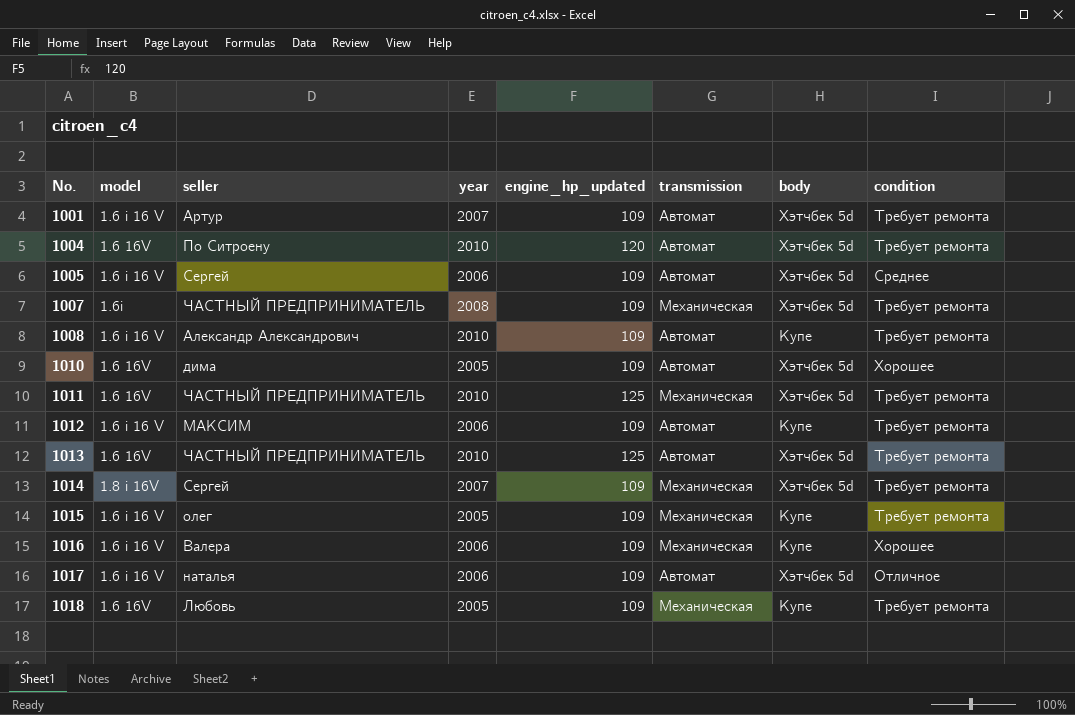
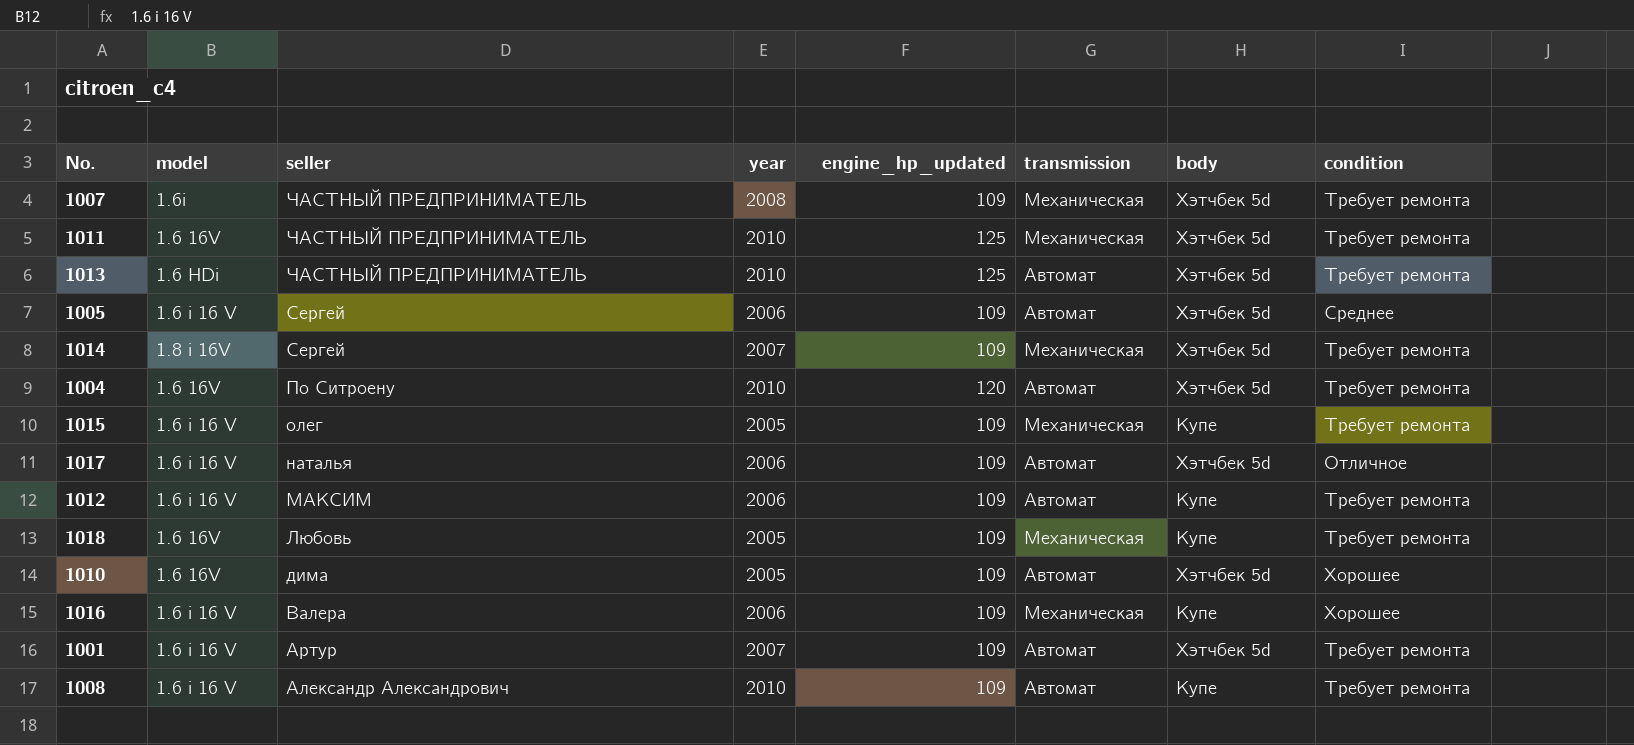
row order: No. ascending -> seller descending
1013 | model: 1.6 16V -> 1.6 HDi

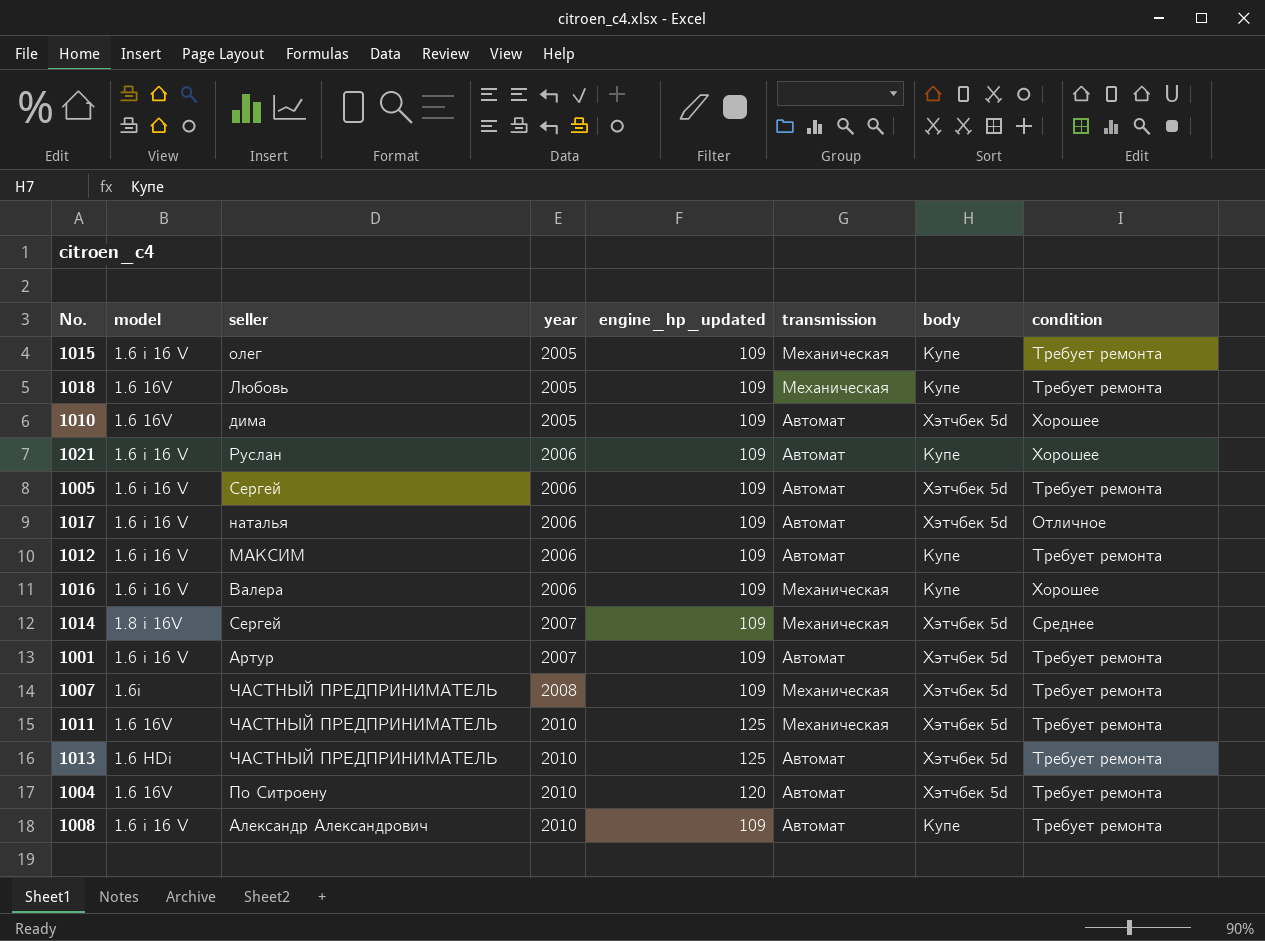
row order: seller descending -> year ascending
row 1021: none -> 1.6 i 16 V | Руслан | 2006 | 109 | Автомат | Купе | Хорошее
1005 | condition: Среднее -> Требует ремонта
1014 | condition: Требует ремонта -> Среднее

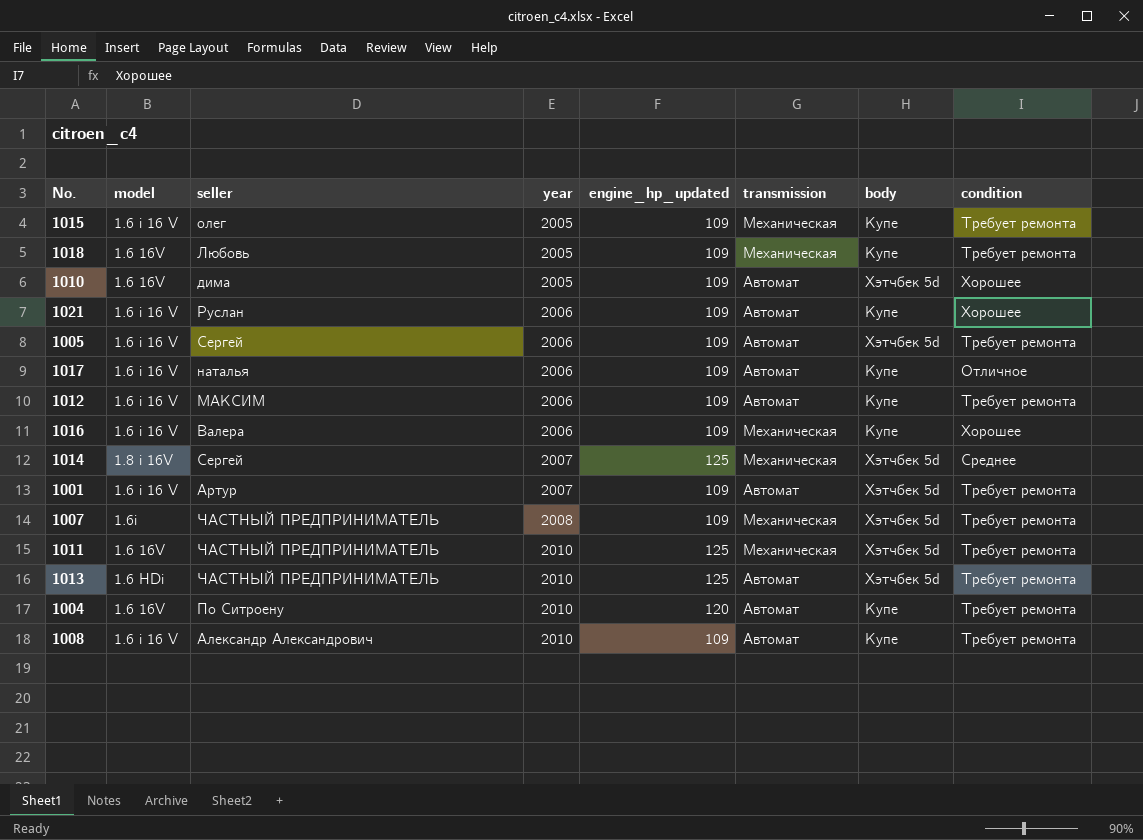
1017 | body: Хэтчбек 5d -> Купе
1014 | engine_hp_updated: 109 -> 125
1004 | body: Хэтчбек 5d -> Купе

